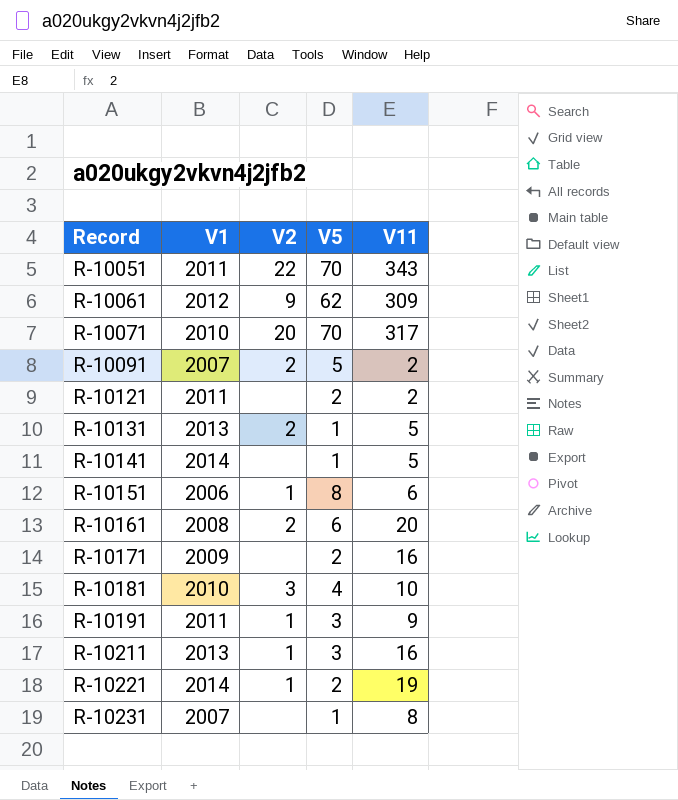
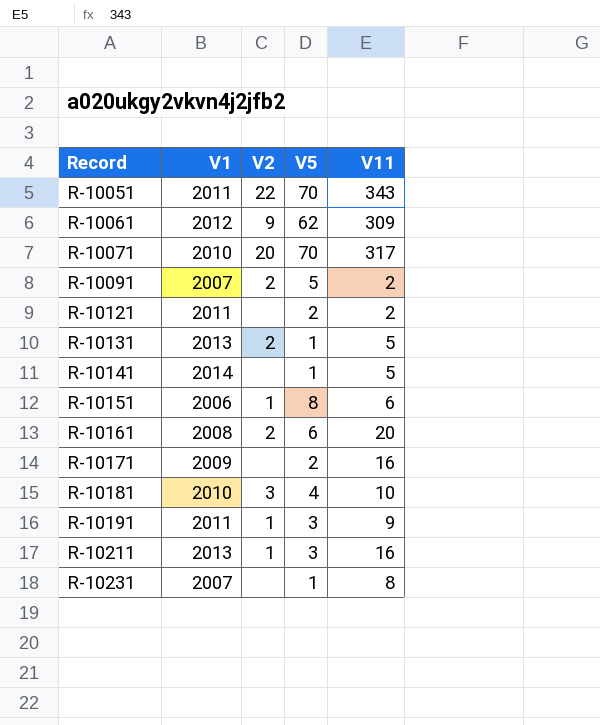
row R-10221: 2014 | 1 | 2 | 19 -> none

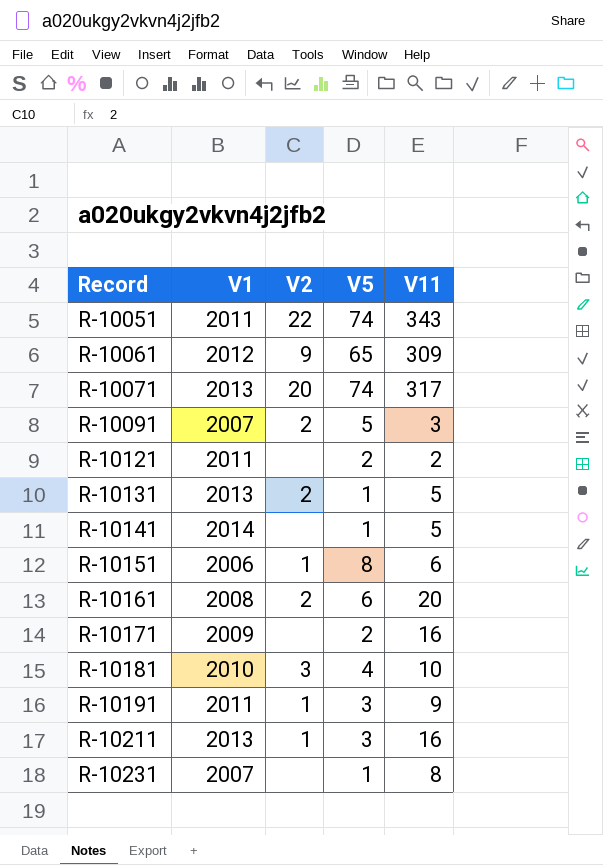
R-10051 | V5: 70 -> 74
R-10061 | V5: 62 -> 65
R-10071 | V1: 2010 -> 2013
R-10071 | V5: 70 -> 74
R-10091 | V11: 2 -> 3

